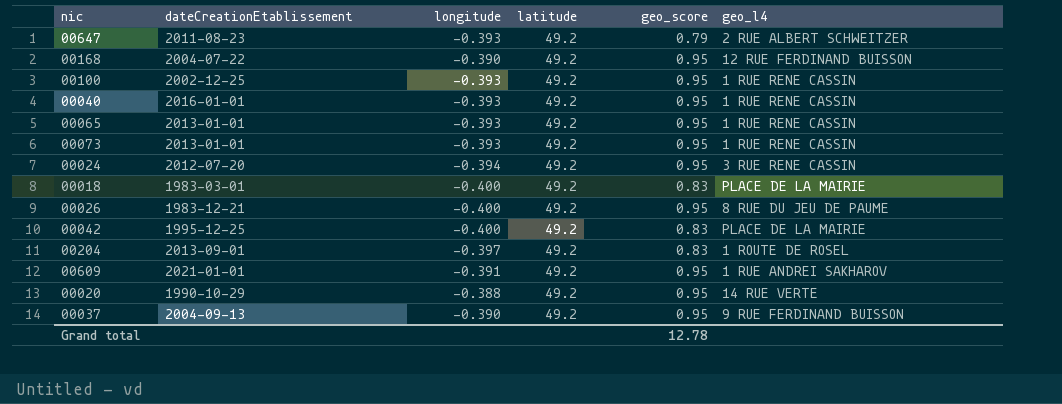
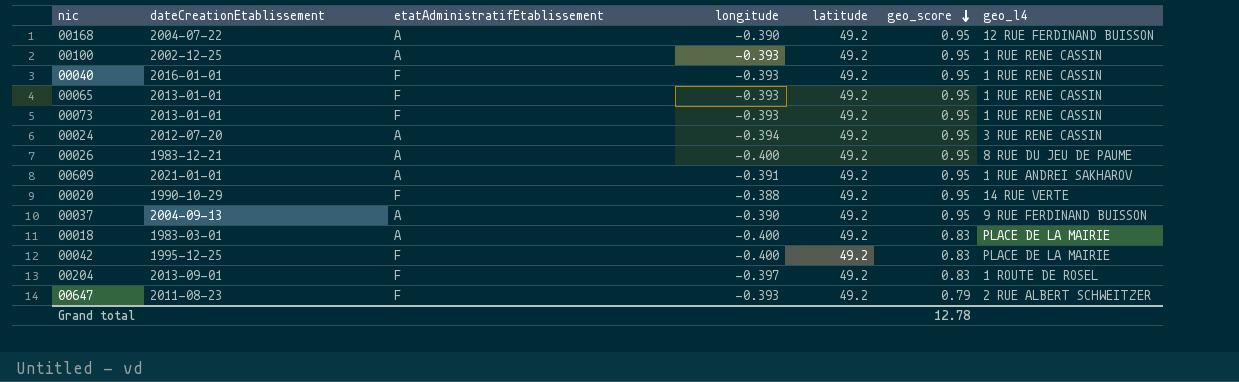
row order: none -> geo_score descending
column etatAdministratifEtablissement | position: none -> 3

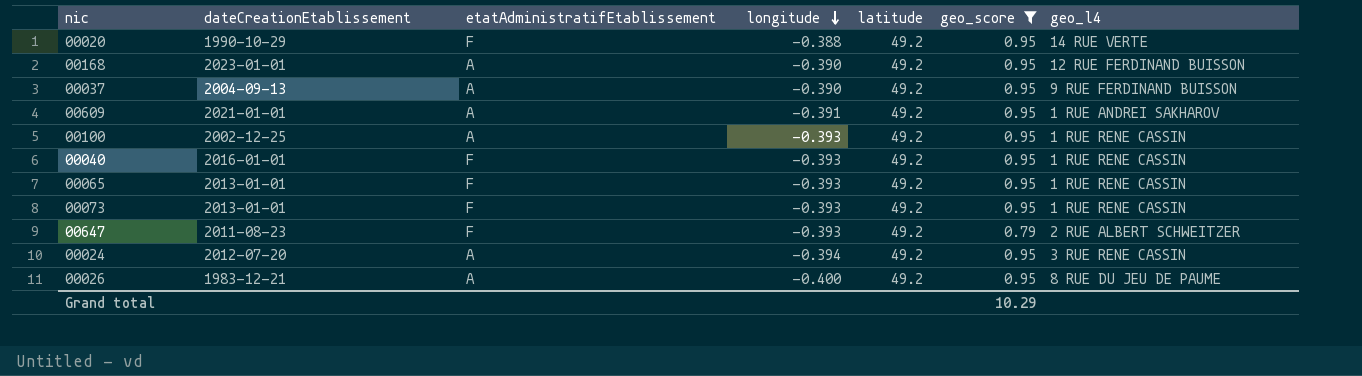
filter: none -> geo_score != 0.83
row order: geo_score descending -> longitude descending
00168 | dateCreationEtablissement: 2004-07-22 -> 2023-01-01
Grand total | geo_score: 12.78 -> 10.29

